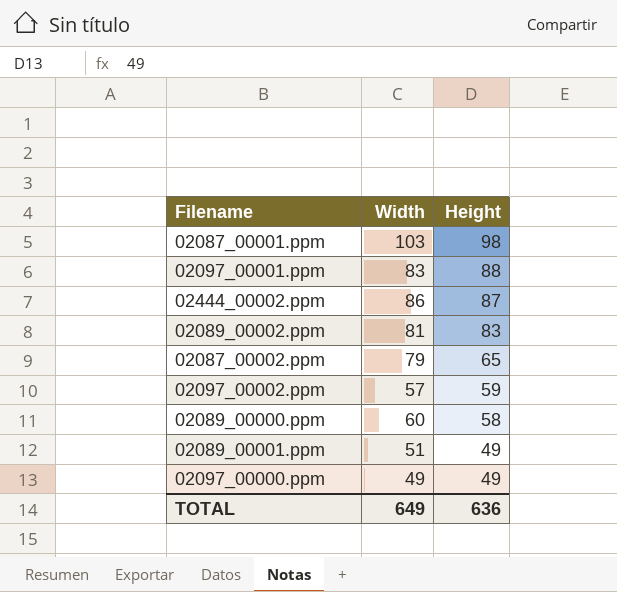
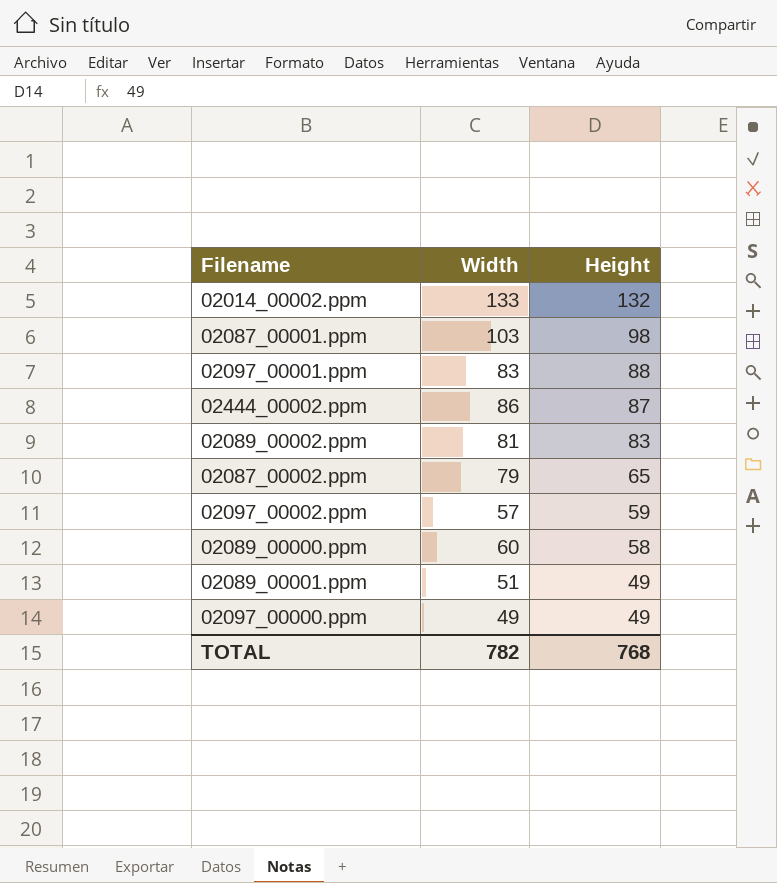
row 02014_00002.ppm: none -> 133 | 132
TOTAL | Width: 649 -> 782
TOTAL | Height: 636 -> 768

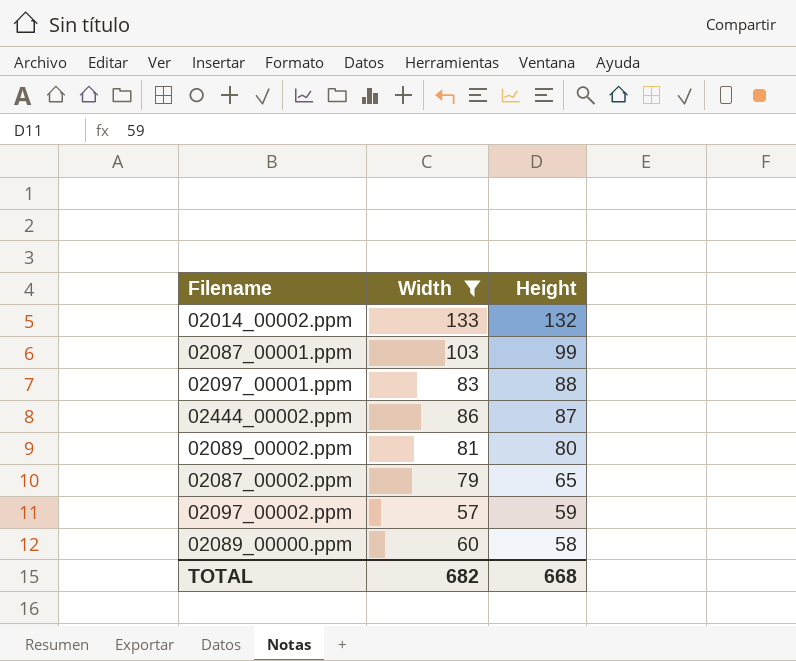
filter: none -> Width >= 57
02087_00001.ppm | Height: 98 -> 99
02089_00002.ppm | Height: 83 -> 80
TOTAL | Width: 782 -> 682
TOTAL | Height: 768 -> 668

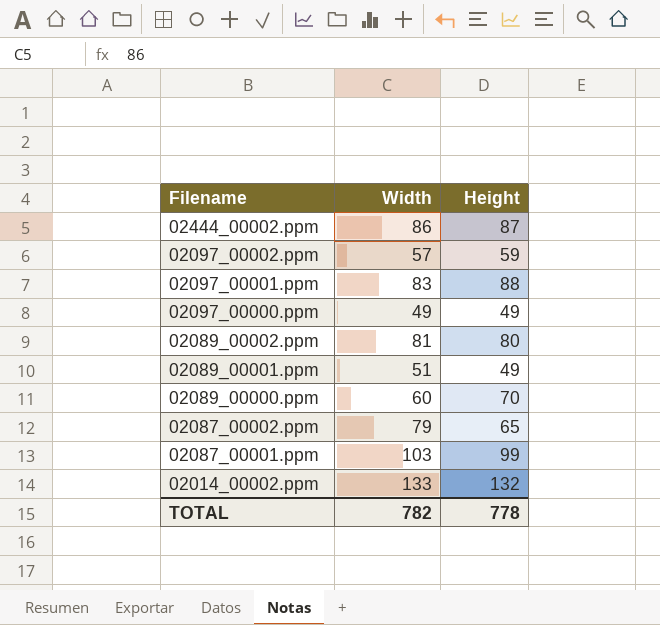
filter: Width >= 57 -> none
row order: Height descending -> Filename descending
02089_00000.ppm | Height: 58 -> 70
TOTAL | Width: 682 -> 782
TOTAL | Height: 668 -> 778

